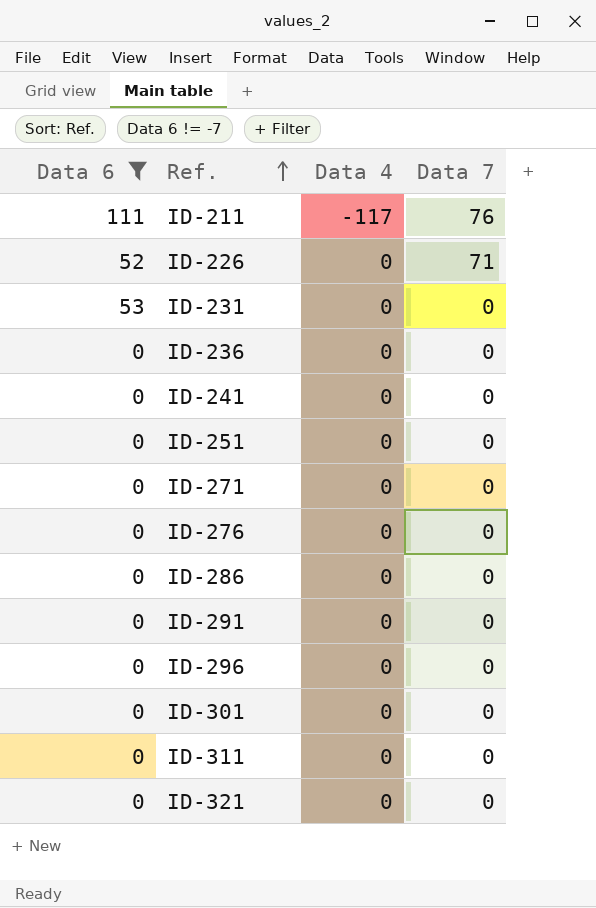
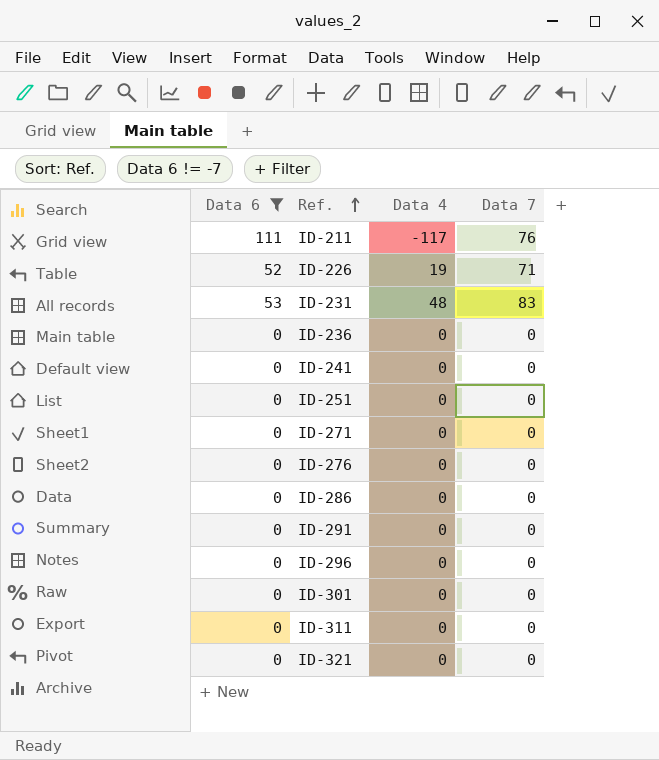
ID-226 | Data 4: 0 -> 19
ID-231 | Data 4: 0 -> 48
ID-231 | Data 7: 0 -> 83

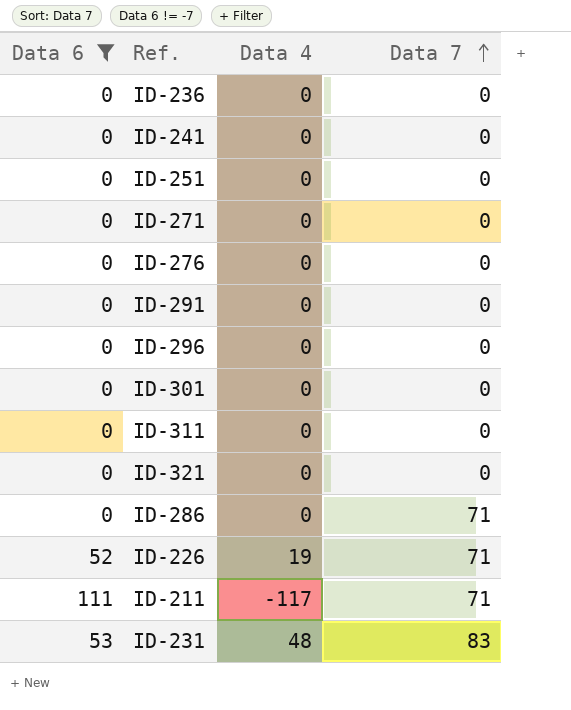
row order: Ref. ascending -> Data 7 ascending
ID-286 | Data 7: 0 -> 71
ID-211 | Data 7: 76 -> 71

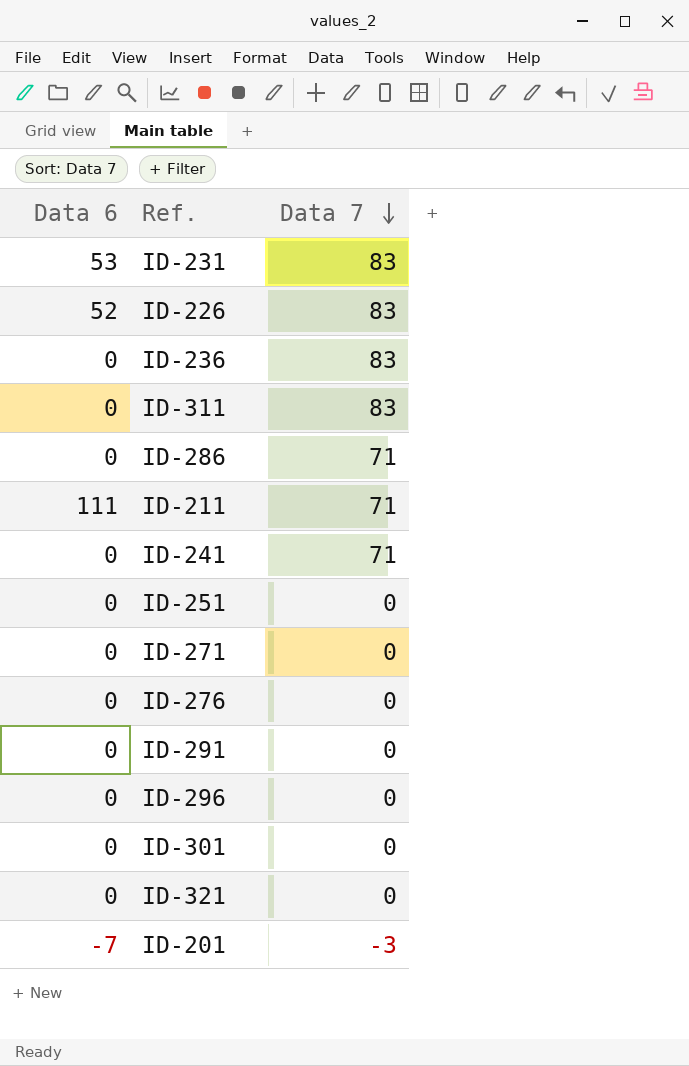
filter: Data 6 != -7 -> none
row order: Data 7 ascending -> Data 7 descending
column Data 4 | position: 3 -> none
ID-226 | Data 7: 71 -> 83
ID-236 | Data 7: 0 -> 83
ID-311 | Data 7: 0 -> 83
ID-241 | Data 7: 0 -> 71

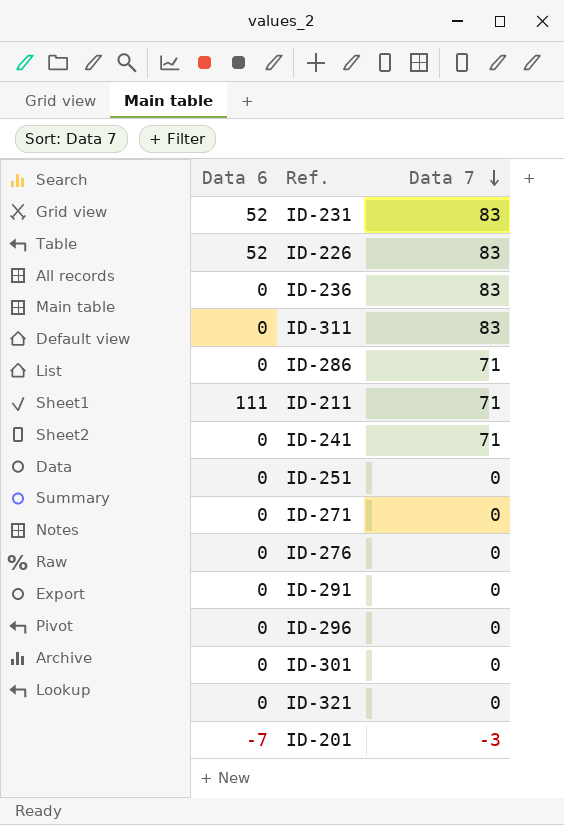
ID-231 | Data 6: 53 -> 52

